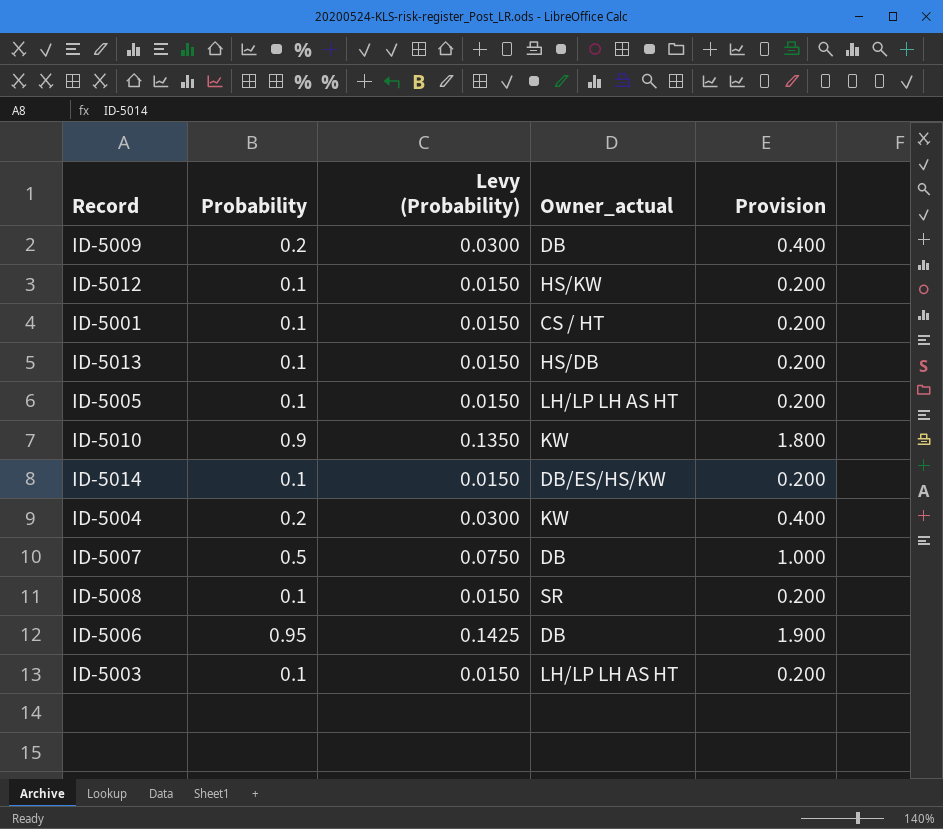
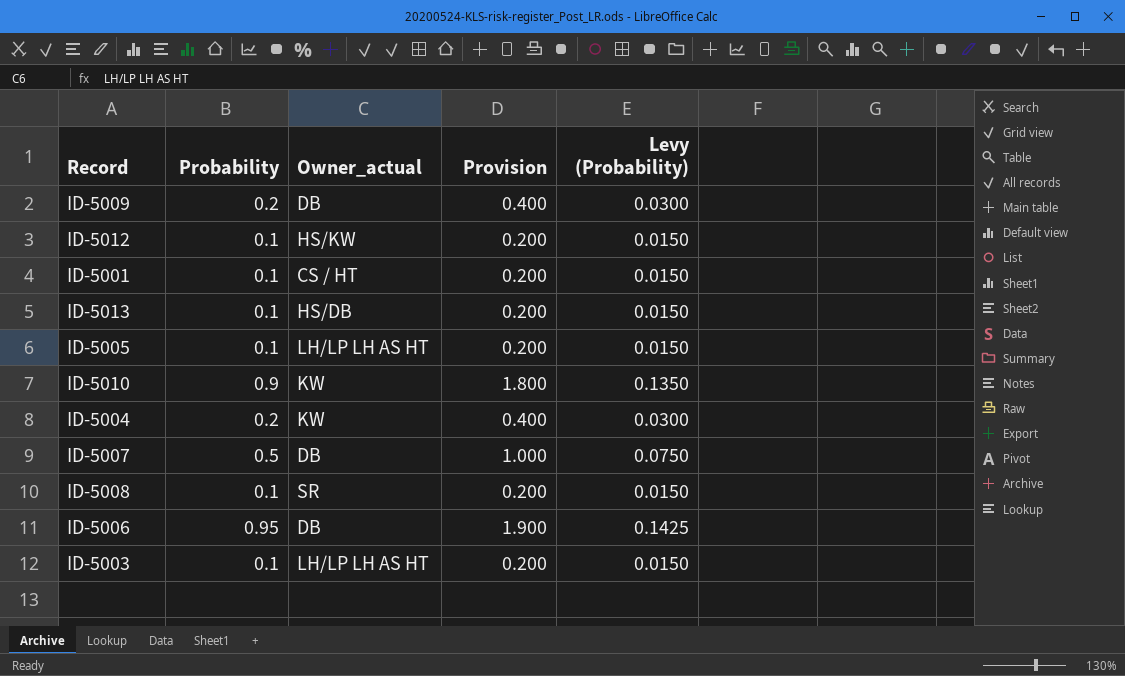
column Levy (Probability) | position: 3 -> 5
row ID-5014: 0.1 | 0.0150 | DB/ES/HS/KW | 0.200 -> none

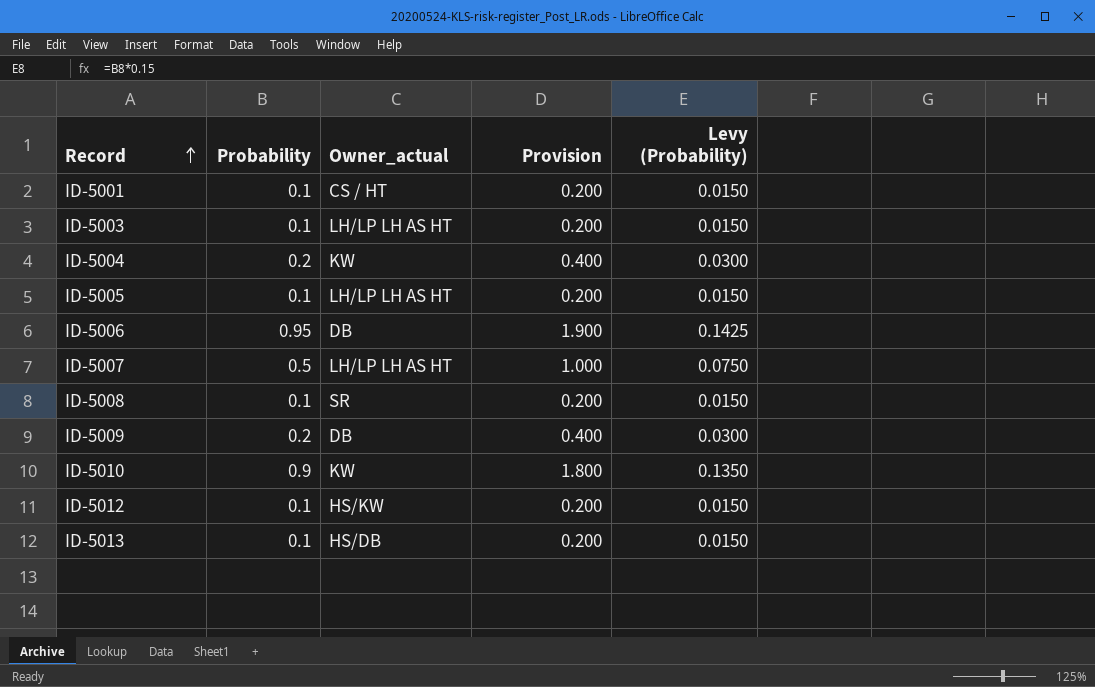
row order: none -> Record ascending
ID-5007 | Owner_actual: DB -> LH/LP LH AS HT

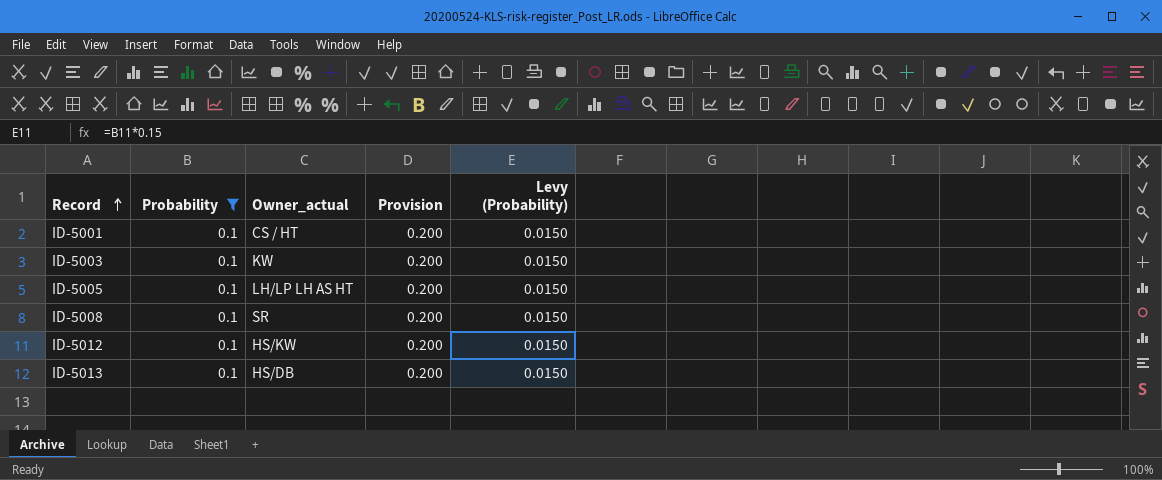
filter: none -> Probability = 0.1
ID-5003 | Owner_actual: LH/LP LH AS HT -> KW

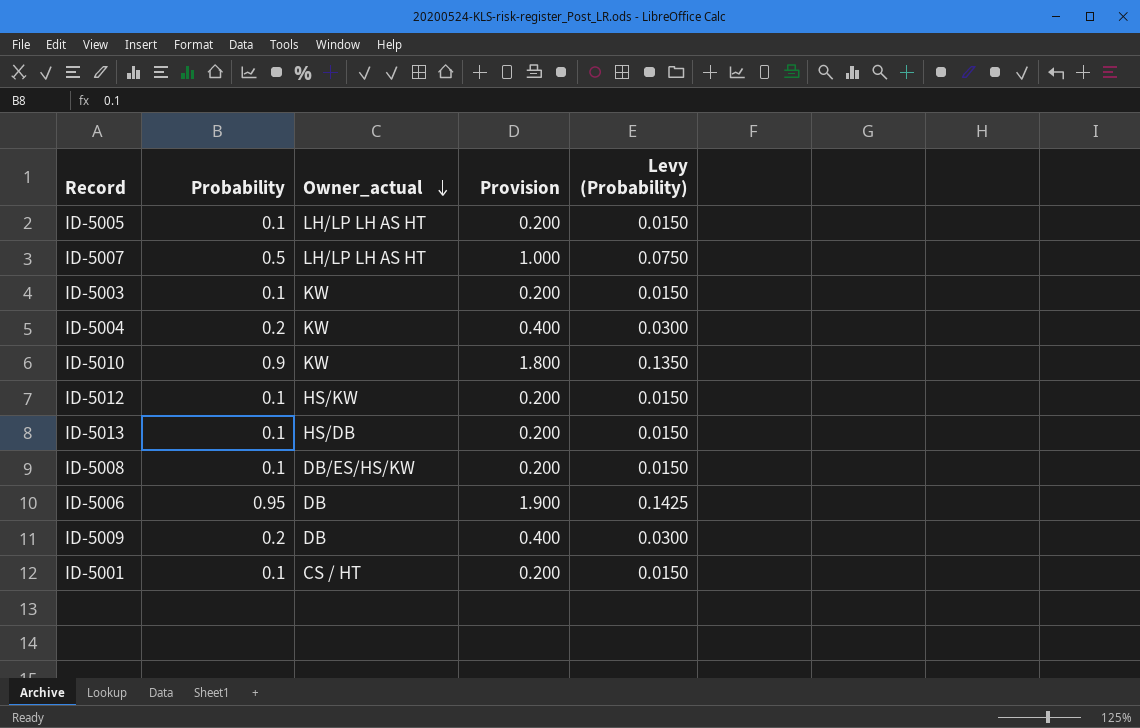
filter: Probability = 0.1 -> none
row order: Record ascending -> Owner_actual descending
ID-5008 | Owner_actual: SR -> DB/ES/HS/KW

